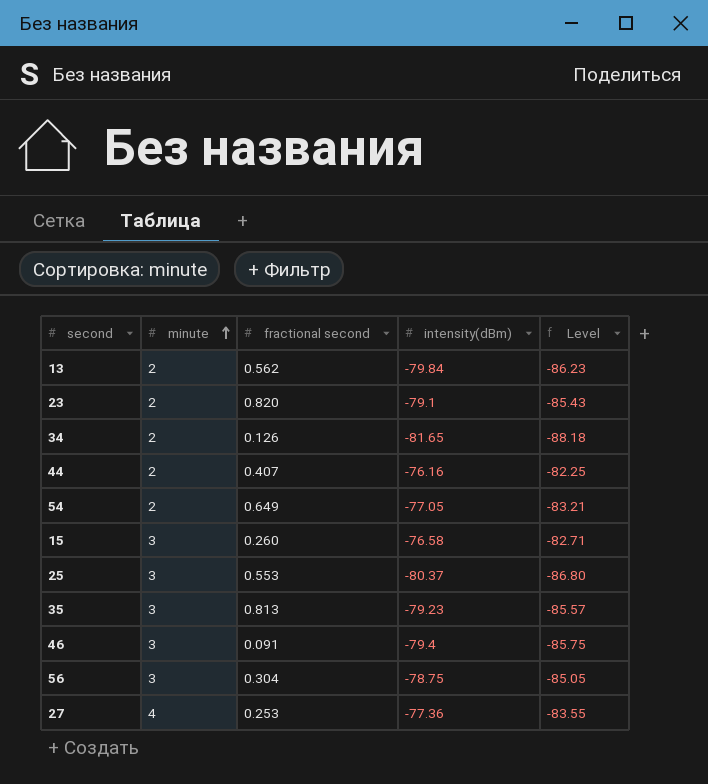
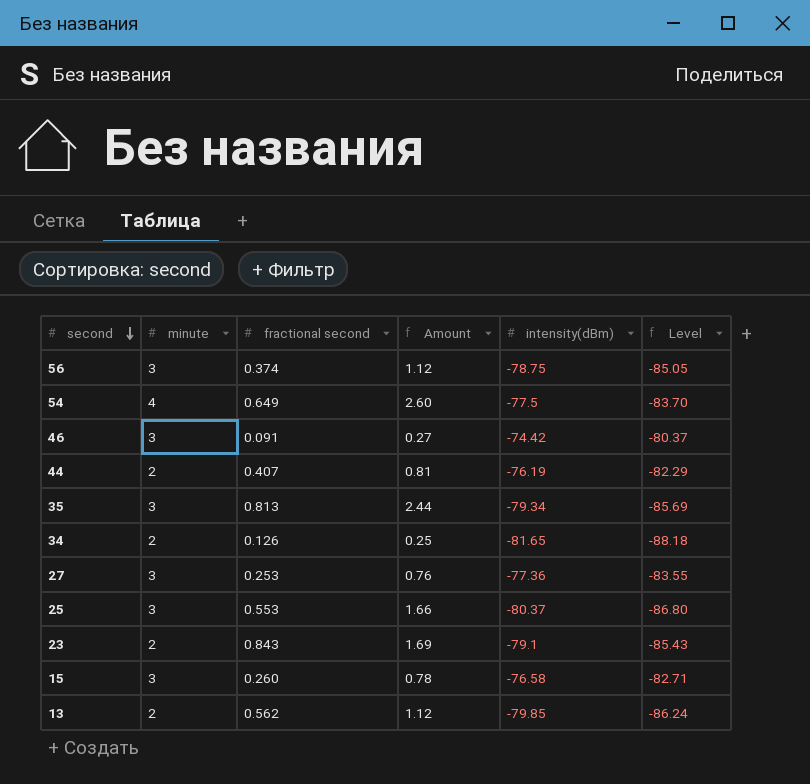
row order: minute ascending -> second descending
column Amount | formula: none -> [minute] * [fractional second]
56 | fractional second: 0.304 -> 0.374
54 | minute: 2 -> 4
54 | intensity(dBm): -77.05 -> -77.5
54 | Level: -83.21 -> -83.70
46 | intensity(dBm): -79.4 -> -74.42
46 | Level: -85.75 -> -80.37
44 | intensity(dBm): -76.16 -> -76.19
44 | Level: -82.25 -> -82.29
35 | intensity(dBm): -79.23 -> -79.34
35 | Level: -85.57 -> -85.69
27 | minute: 4 -> 3
23 | fractional second: 0.820 -> 0.843
13 | intensity(dBm): -79.84 -> -79.85
13 | Level: -86.23 -> -86.24

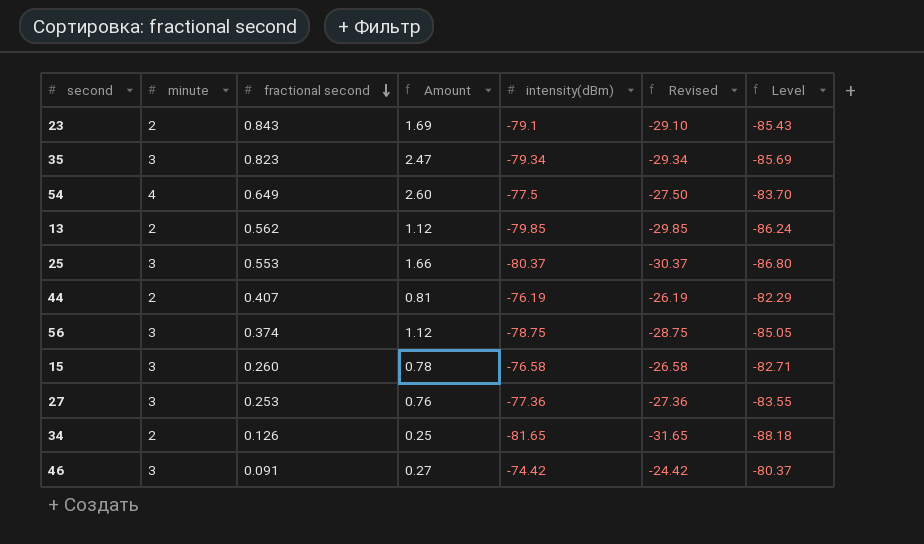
row order: second descending -> fractional second descending
column Revised | formula: none -> [intensity(dBm)] + 50
35 | fractional second: 0.813 -> 0.823
35 | Amount: 2.44 -> 2.47

